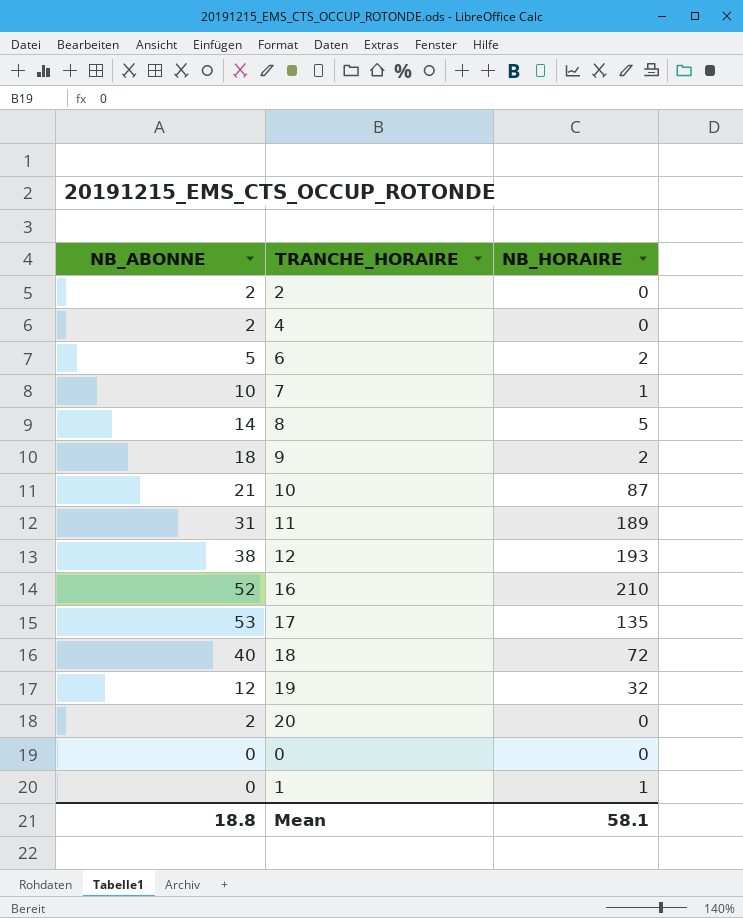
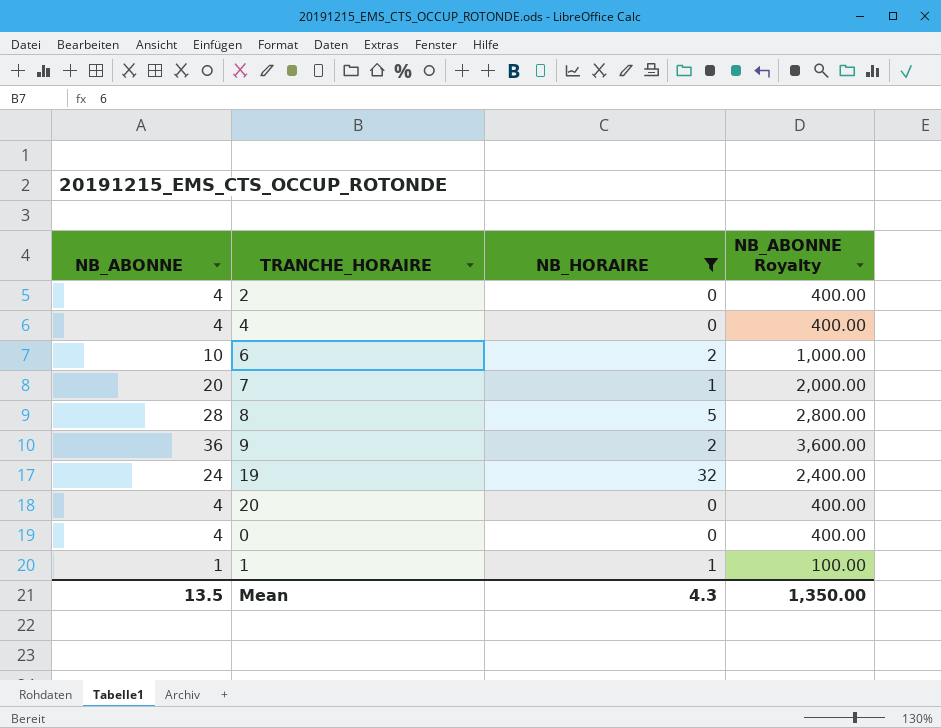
filter: none -> NB_HORAIRE <= 32
column NB_ABONNE Royalty | formula: none -> [NB_ABONNE] * 100
2 | NB_ABONNE: 2 -> 4
4 | NB_ABONNE: 2 -> 4
6 | NB_ABONNE: 5 -> 10
7 | NB_ABONNE: 10 -> 20
8 | NB_ABONNE: 14 -> 28
9 | NB_ABONNE: 18 -> 36
19 | NB_ABONNE: 12 -> 24
20 | NB_ABONNE: 2 -> 4
0 | NB_ABONNE: 0 -> 4
1 | NB_ABONNE: 0 -> 1
Mean | NB_ABONNE: 18.8 -> 13.5
Mean | NB_HORAIRE: 58.1 -> 4.3

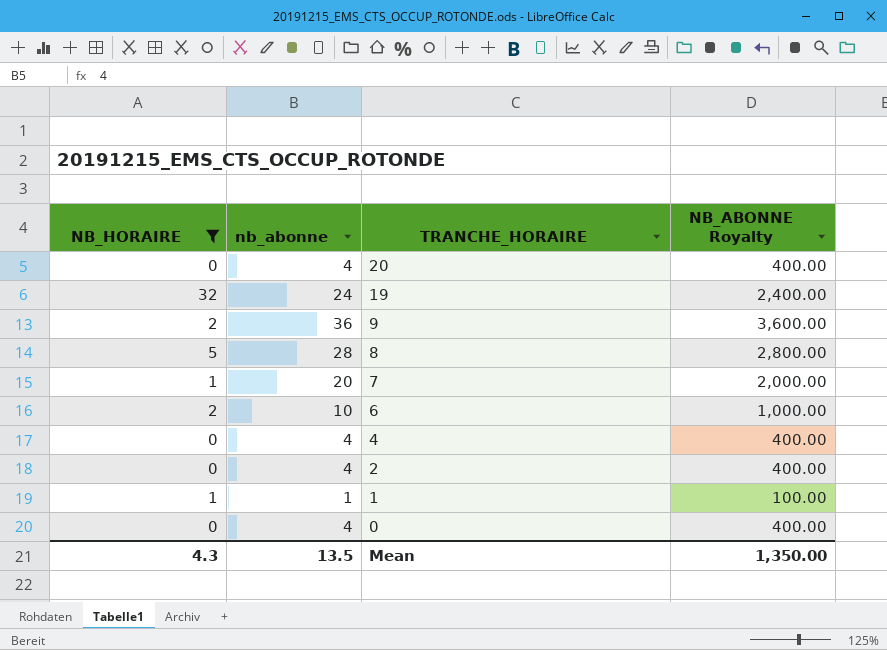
row order: none -> TRANCHE_HORAIRE descending
column NB_HORAIRE | position: 3 -> 1
column name: NB_ABONNE -> nb_abonne

